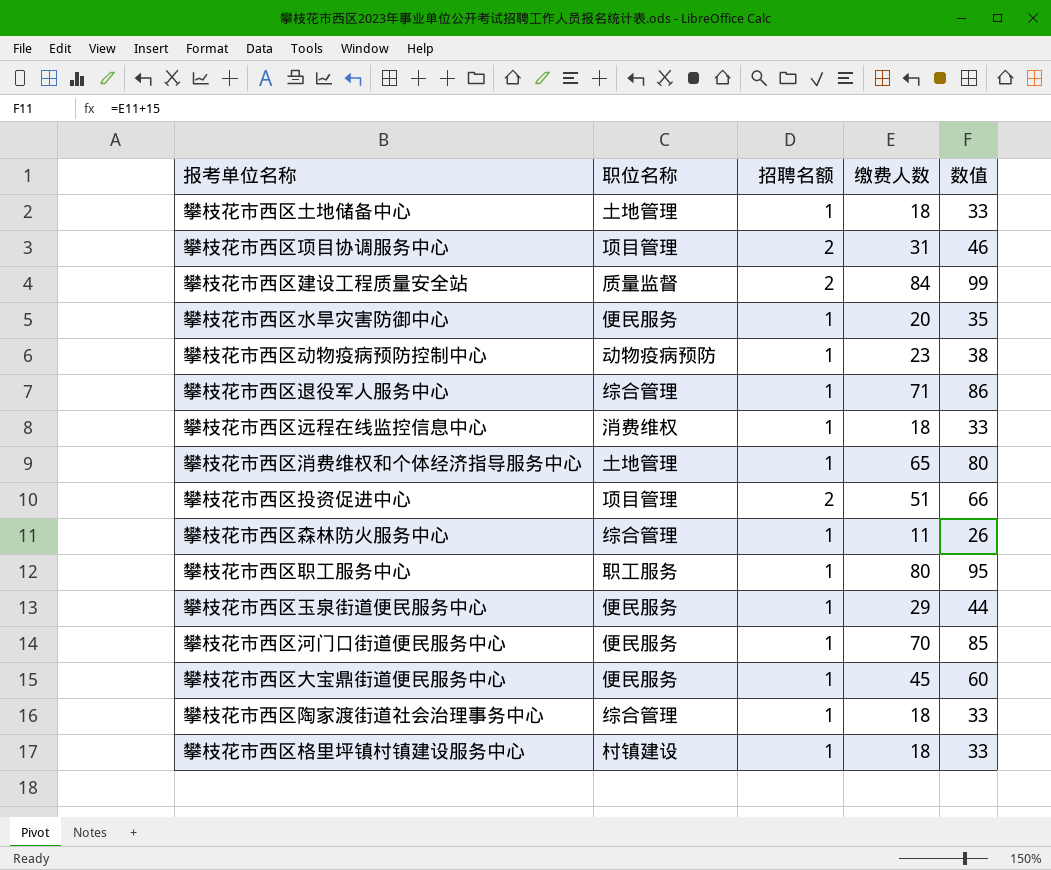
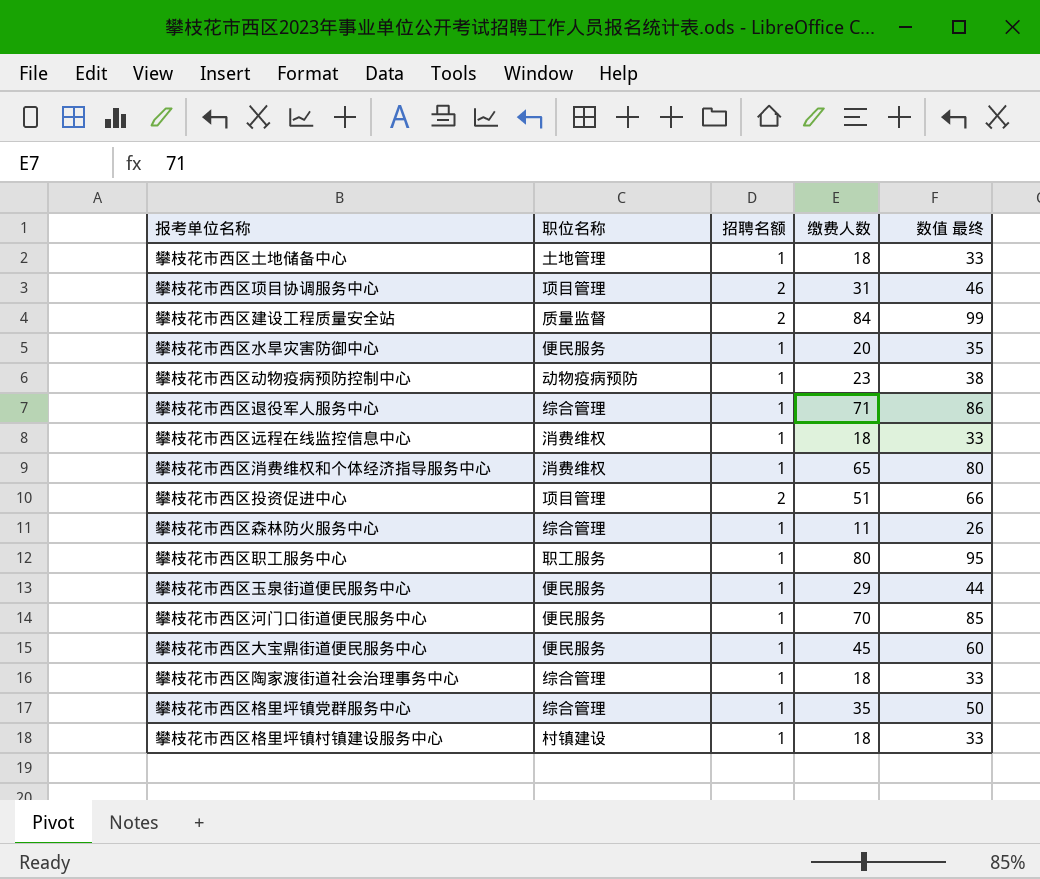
column name: 数值 -> 数值 最终
攀枝花市西区消费维权和个体经济指导服务中心 | 职位名称: 土地管理 -> 消费维权
row 攀枝花市西区格里坪镇党群服务中心: none -> 综合管理 | 1 | 35 | 50

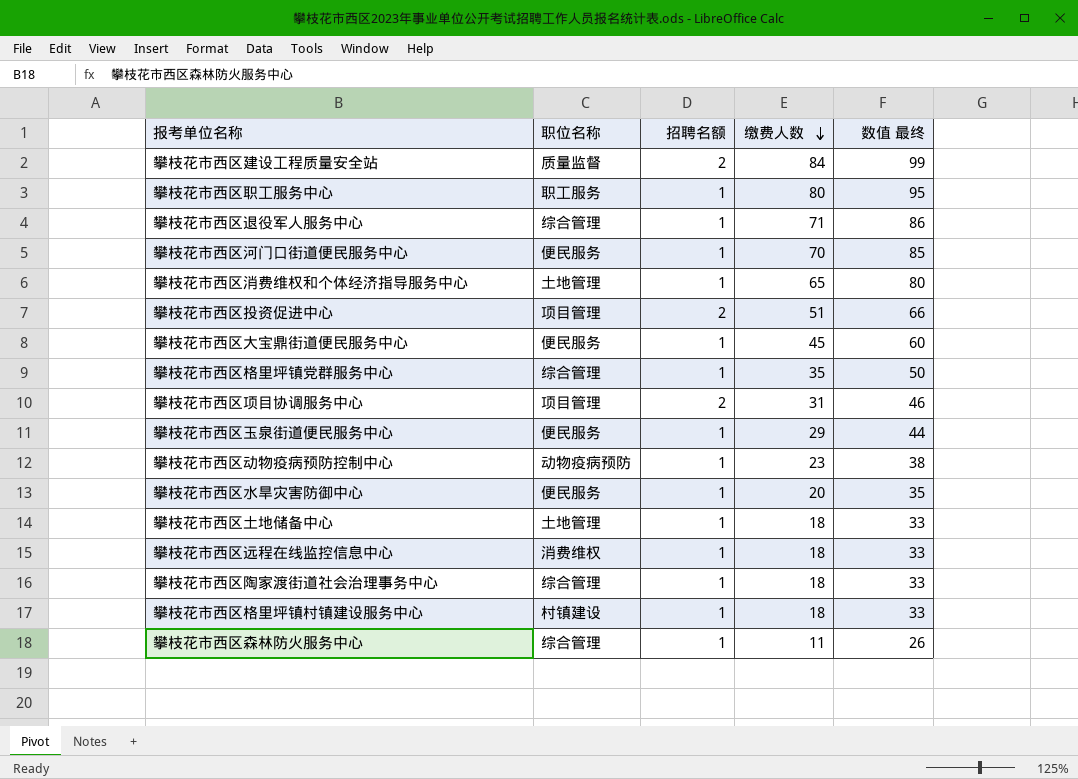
row order: none -> 缴费人数 descending
攀枝花市西区消费维权和个体经济指导服务中心 | 职位名称: 消费维权 -> 土地管理

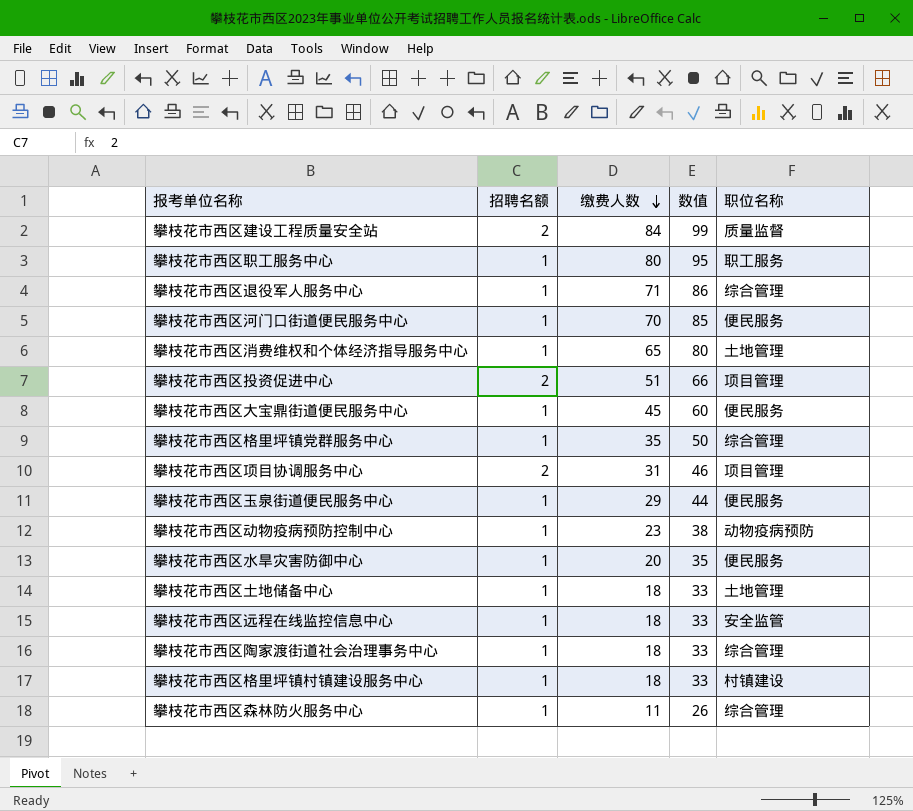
column name: 数值 最终 -> 数值
column 职位名称 | position: 2 -> 5
攀枝花市西区远程在线监控信息中心 | 职位名称: 消费维权 -> 安全监管

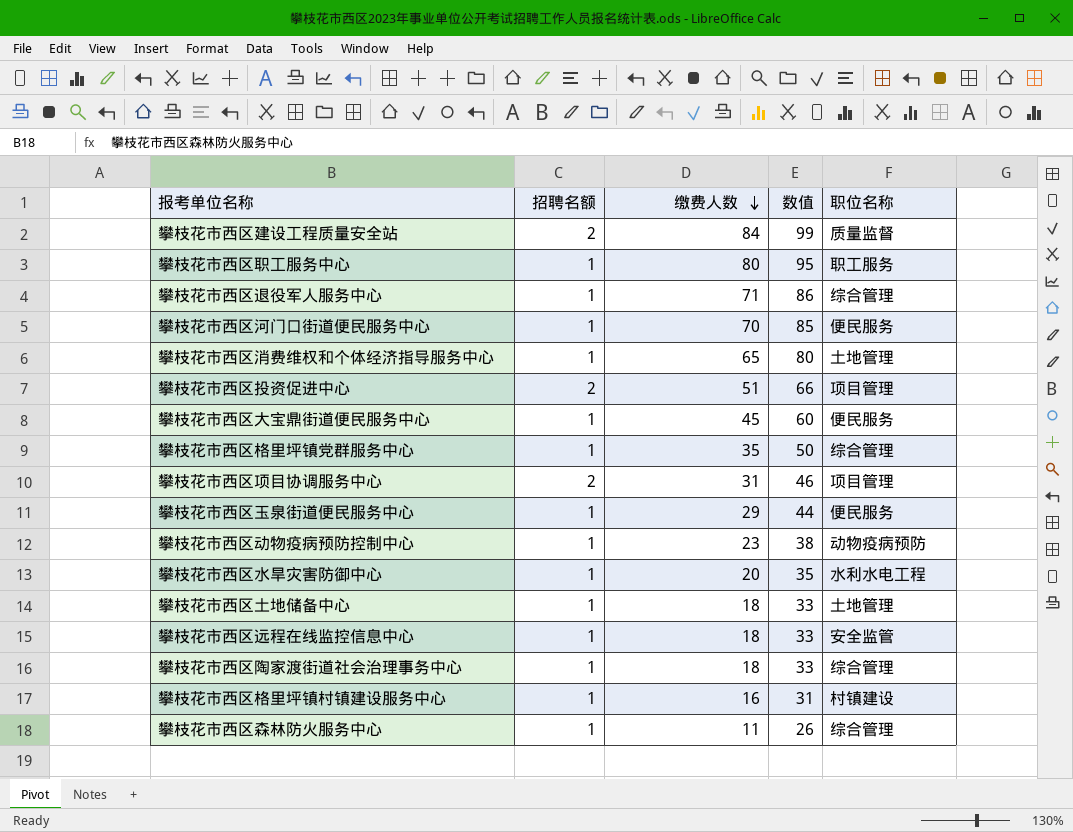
攀枝花市西区水旱灾害防御中心 | 职位名称: 便民服务 -> 水利水电工程
攀枝花市西区格里坪镇村镇建设服务中心 | 缴费人数: 18 -> 16
攀枝花市西区格里坪镇村镇建设服务中心 | 数值: 33 -> 31

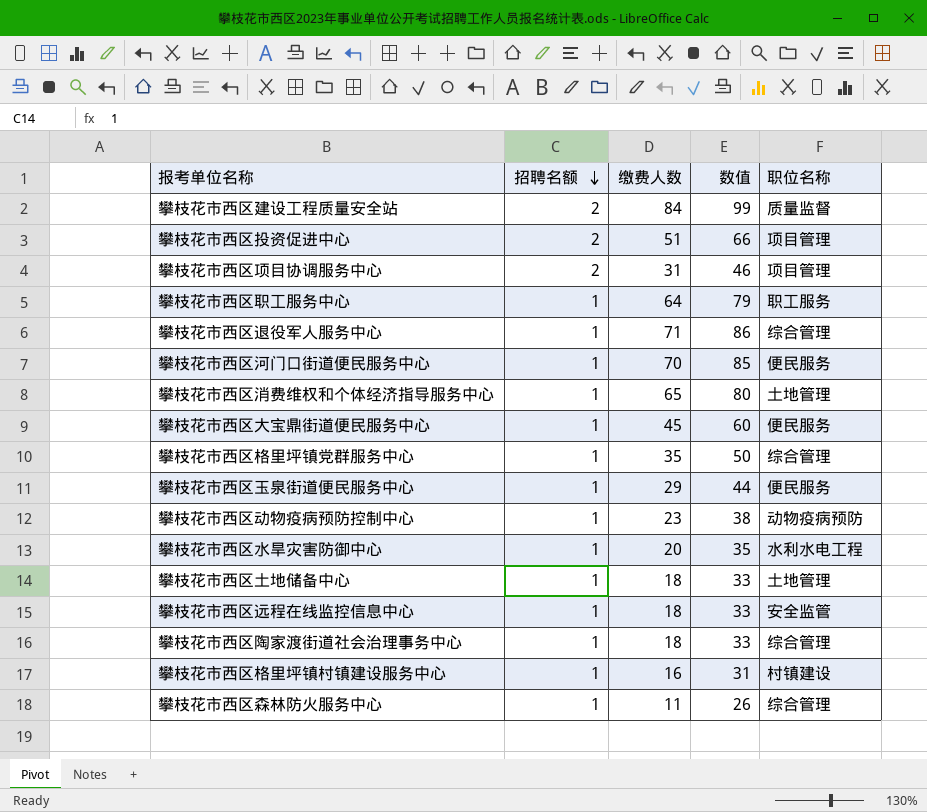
row order: 缴费人数 descending -> 招聘名额 descending
攀枝花市西区职工服务中心 | 缴费人数: 80 -> 64
攀枝花市西区职工服务中心 | 数值: 95 -> 79

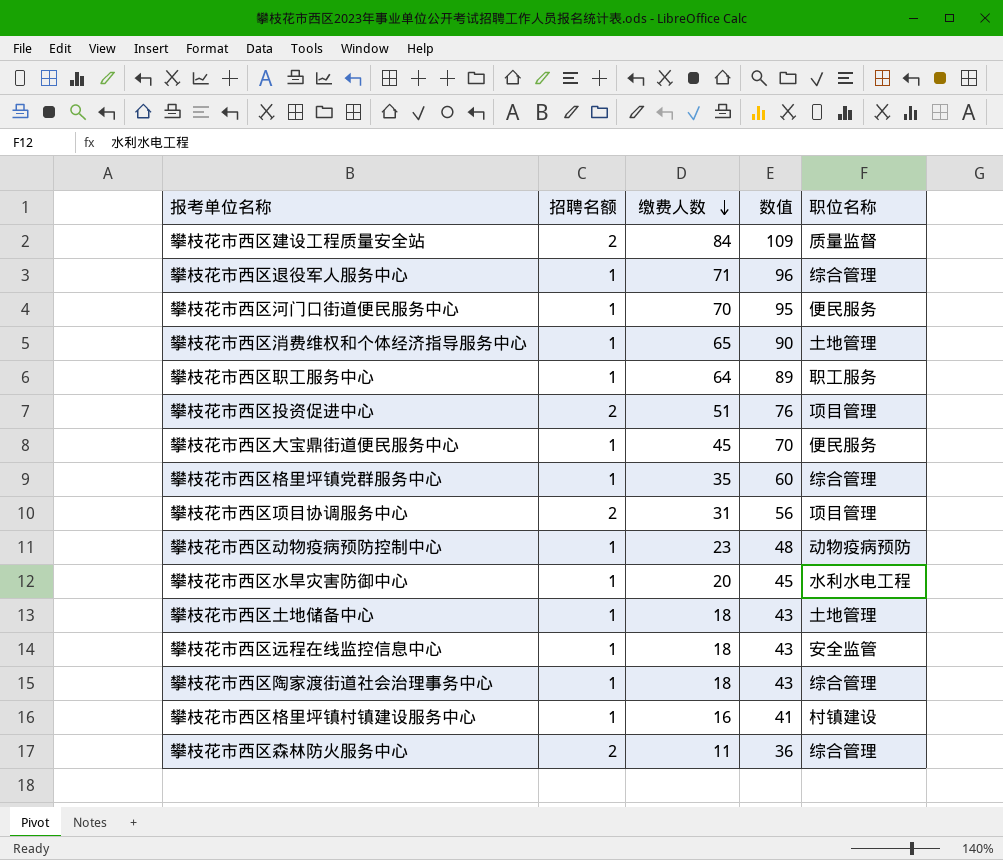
row order: 招聘名额 descending -> 缴费人数 descending
column 数值 | formula: [缴费人数] + 15 -> [缴费人数] + 25
row 攀枝花市西区玉泉街道便民服务中心: 1 | 29 | 44 | 便民服务 -> none
攀枝花市西区森林防火服务中心 | 招聘名额: 1 -> 2

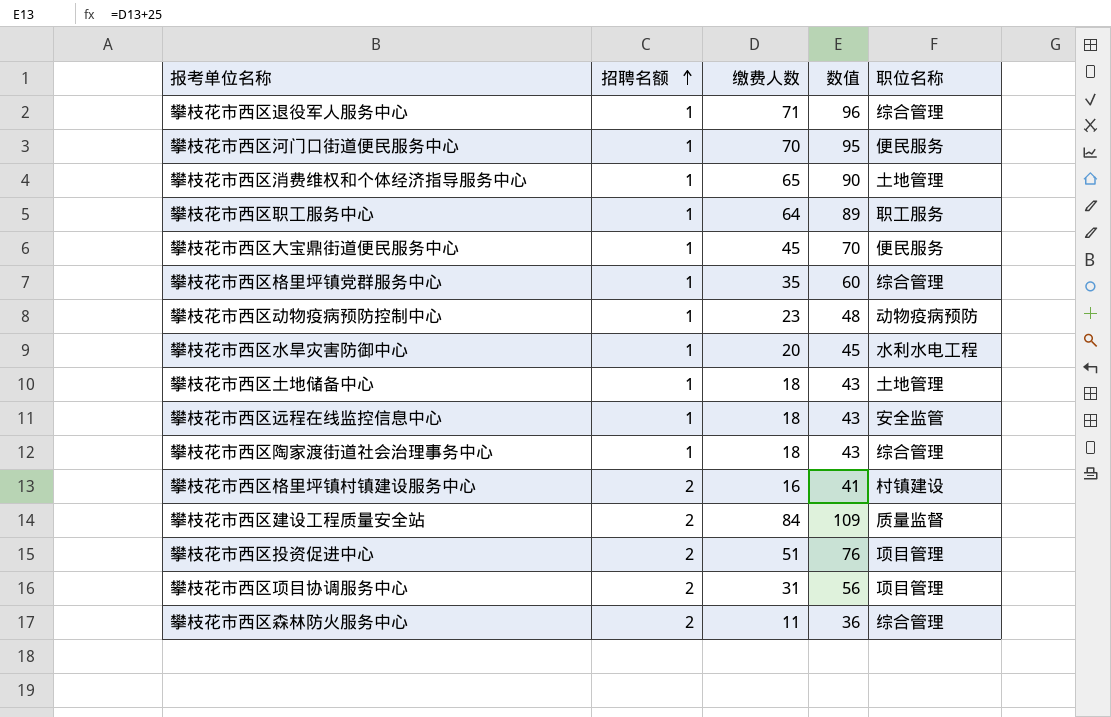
row order: 缴费人数 descending -> 招聘名额 ascending
攀枝花市西区格里坪镇村镇建设服务中心 | 招聘名额: 1 -> 2

